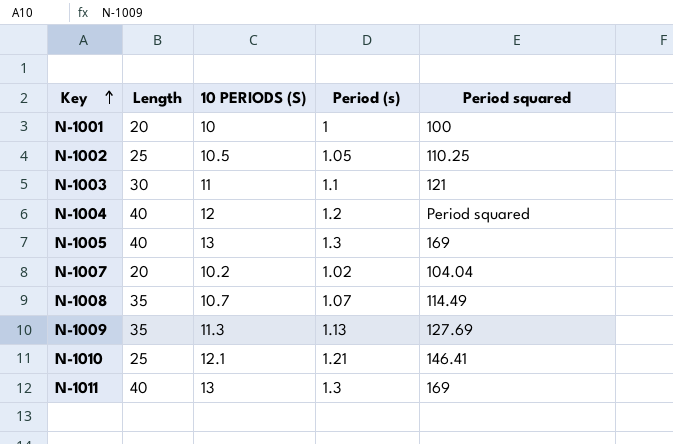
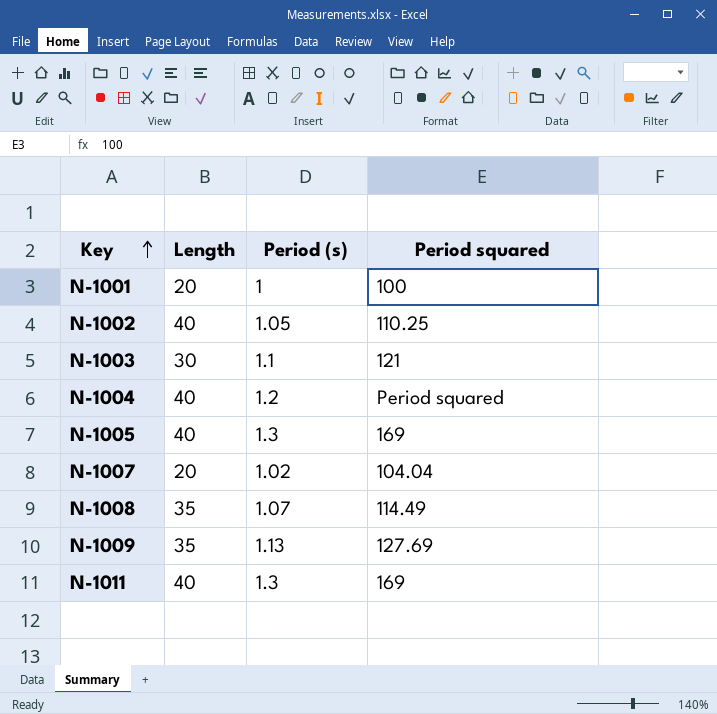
column 10 PERIODS (S) | position: 3 -> none
row N-1010: 25 | 12.1 | 1.21 | 146.41 -> none
N-1002 | Length: 25 -> 40

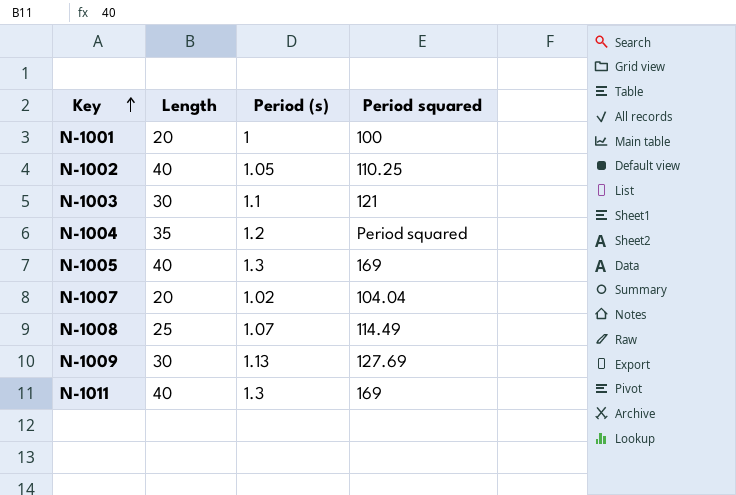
N-1004 | Length: 40 -> 35
N-1008 | Length: 35 -> 25
N-1009 | Length: 35 -> 30

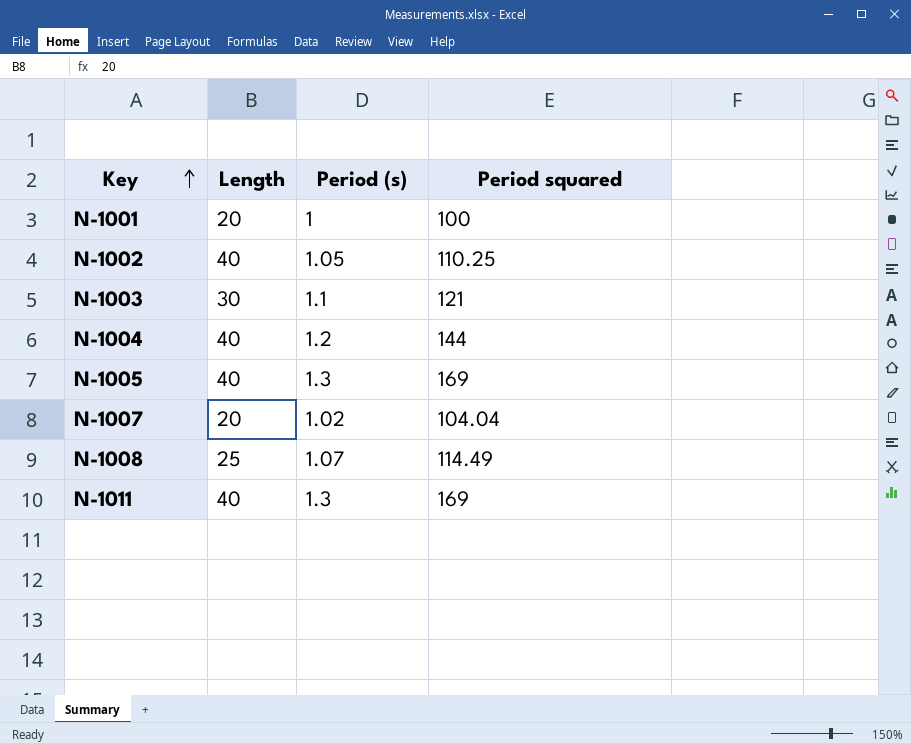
row N-1009: 30 | 1.13 | 127.69 -> none
N-1004 | Length: 35 -> 40
N-1004 | Period squared: Period squared -> 144

